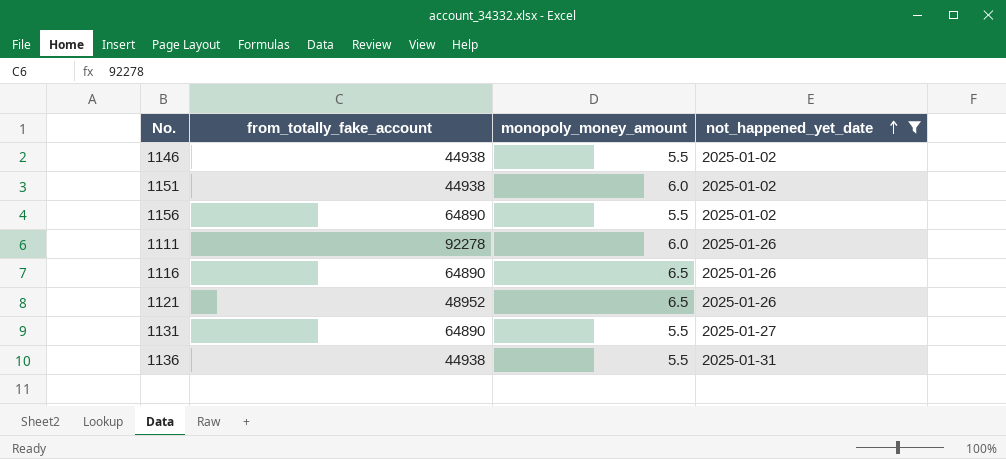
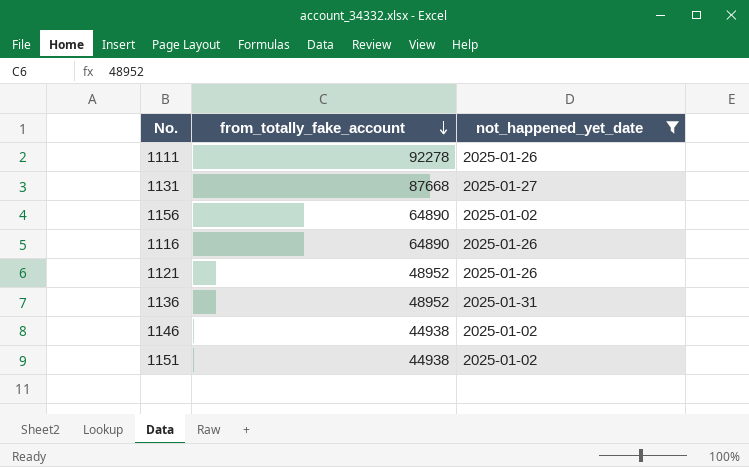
row order: not_happened_yet_date ascending -> from_totally_fake_account descending
column monopoly_money_amount | position: 3 -> none
1131 | from_totally_fake_account: 64890 -> 87668
1136 | from_totally_fake_account: 44938 -> 48952

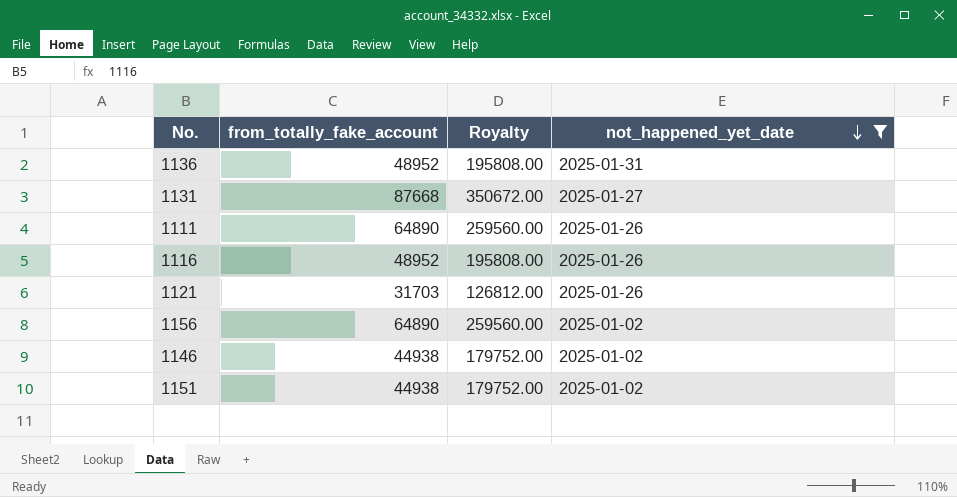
row order: from_totally_fake_account descending -> not_happened_yet_date descending
column Royalty | formula: none -> [from_totally_fake_account] * 4
1111 | from_totally_fake_account: 92278 -> 64890
1116 | from_totally_fake_account: 64890 -> 48952
1121 | from_totally_fake_account: 48952 -> 31703

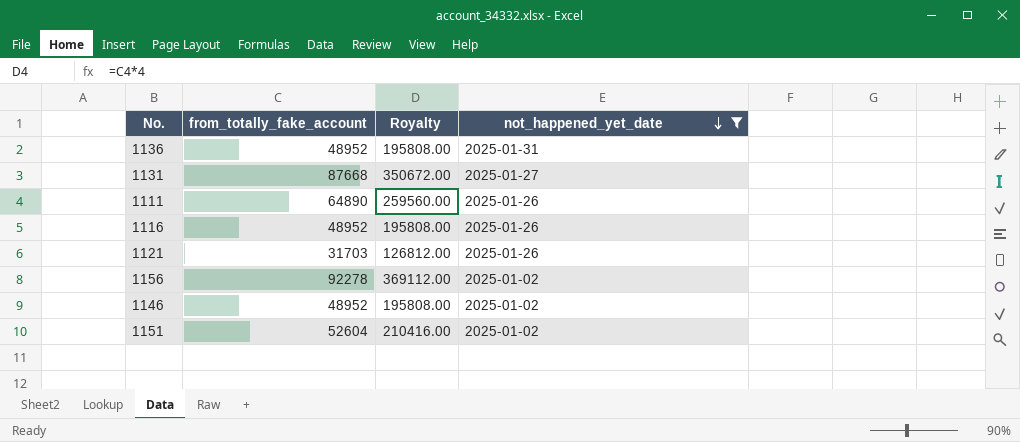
1156 | from_totally_fake_account: 64890 -> 92278
1156 | Royalty: 259560.00 -> 369112.00
1146 | from_totally_fake_account: 44938 -> 48952
1146 | Royalty: 179752.00 -> 195808.00
1151 | from_totally_fake_account: 44938 -> 52604
1151 | Royalty: 179752.00 -> 210416.00

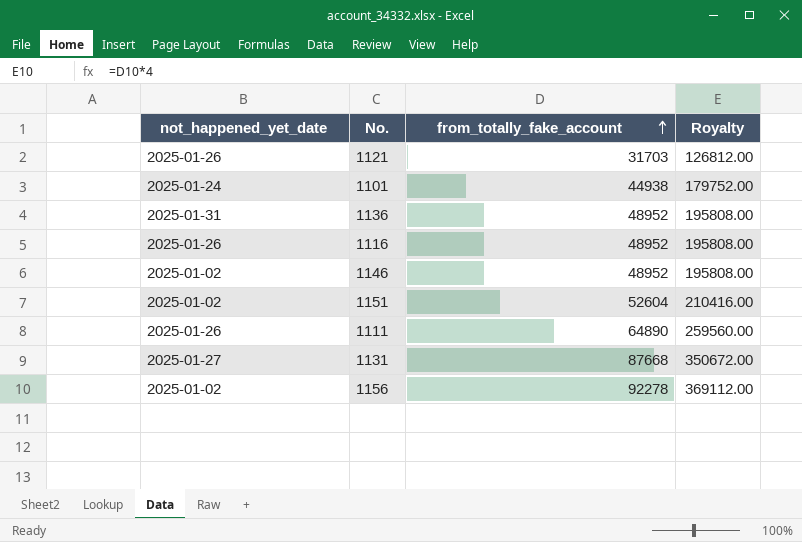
filter: not_happened_yet_date != 2025-01-24 -> none
row order: not_happened_yet_date descending -> from_totally_fake_account ascending
column not_happened_yet_date | position: 4 -> 1

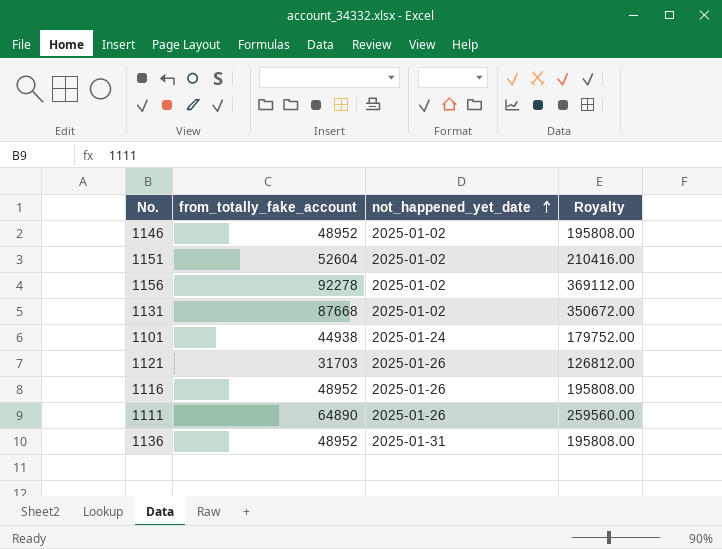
row order: from_totally_fake_account ascending -> not_happened_yet_date ascending
column not_happened_yet_date | position: 1 -> 3
1131 | not_happened_yet_date: 2025-01-27 -> 2025-01-02

